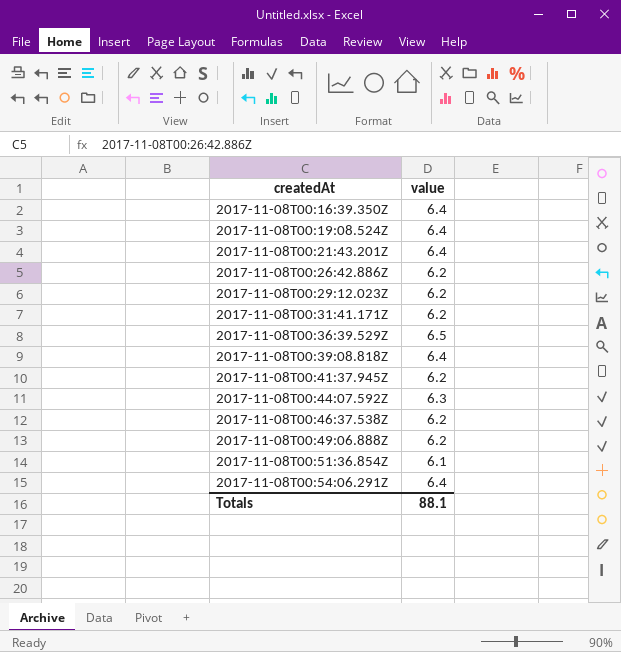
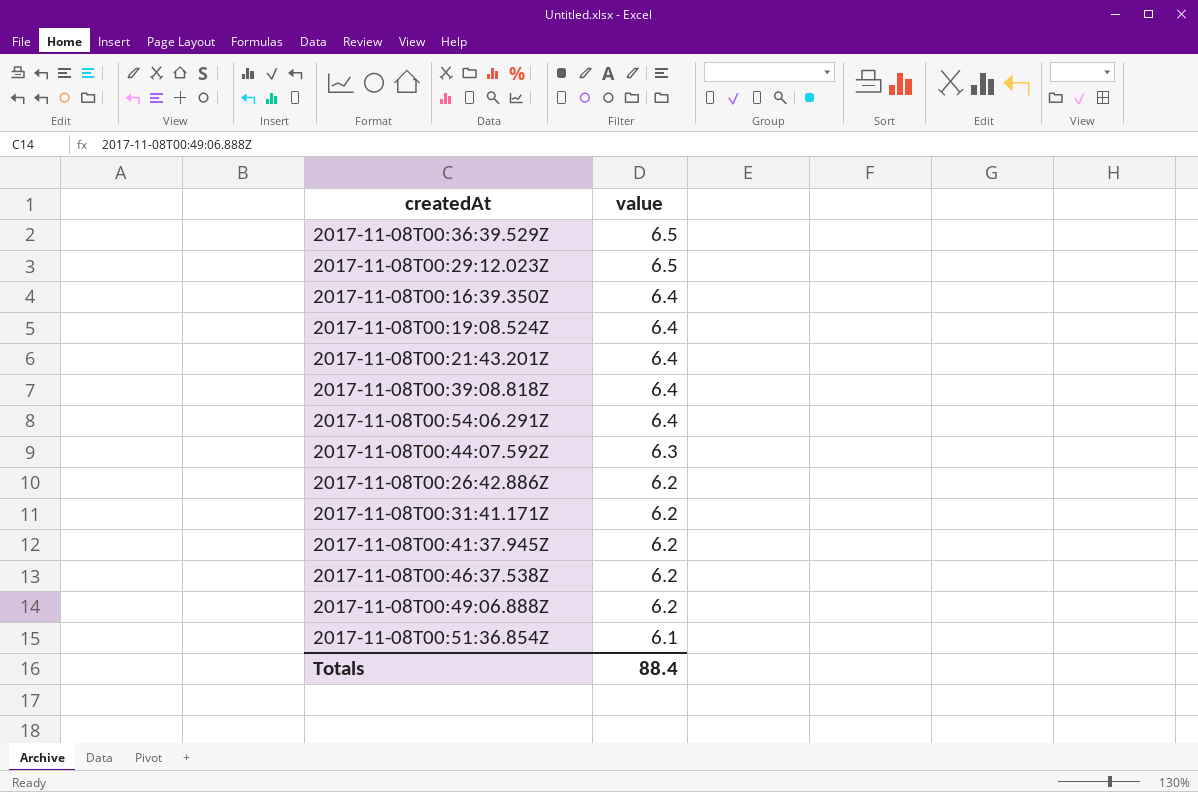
row order: createdAt ascending -> value descending
2017-11-08T00:29:12.023Z | value: 6.2 -> 6.5
Totals | value: 88.1 -> 88.4

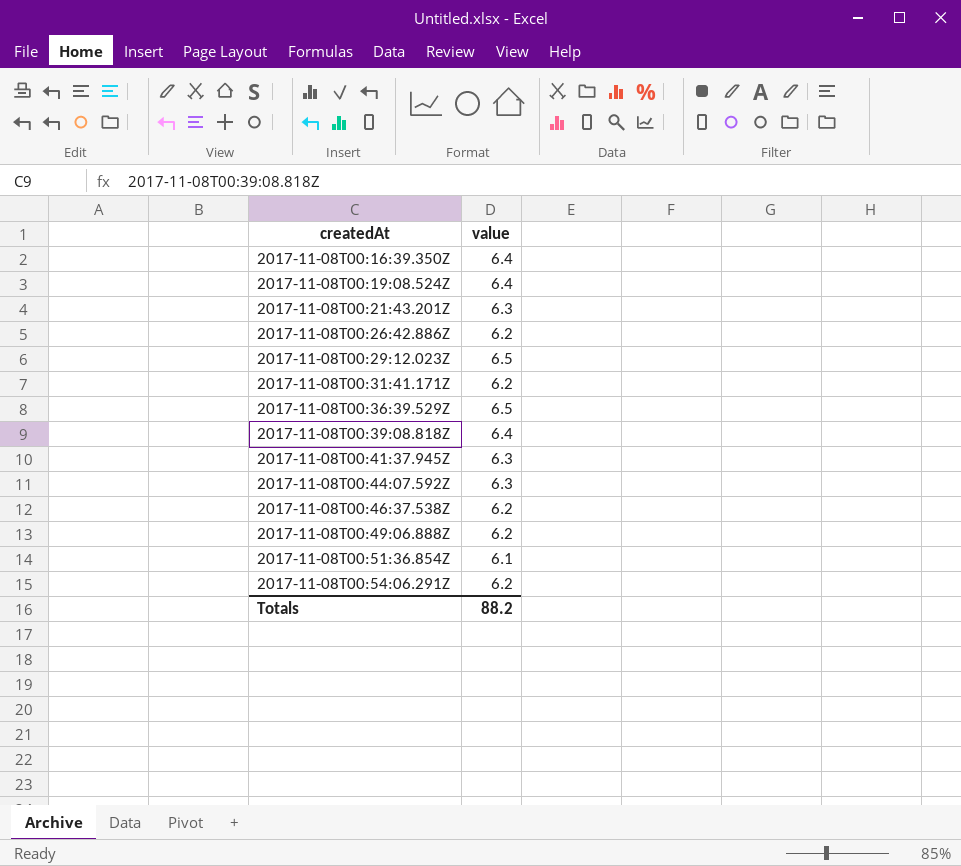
row order: value descending -> createdAt ascending
2017-11-08T00:21:43.201Z | value: 6.4 -> 6.3
2017-11-08T00:41:37.945Z | value: 6.2 -> 6.3
2017-11-08T00:54:06.291Z | value: 6.4 -> 6.2
Totals | value: 88.4 -> 88.2

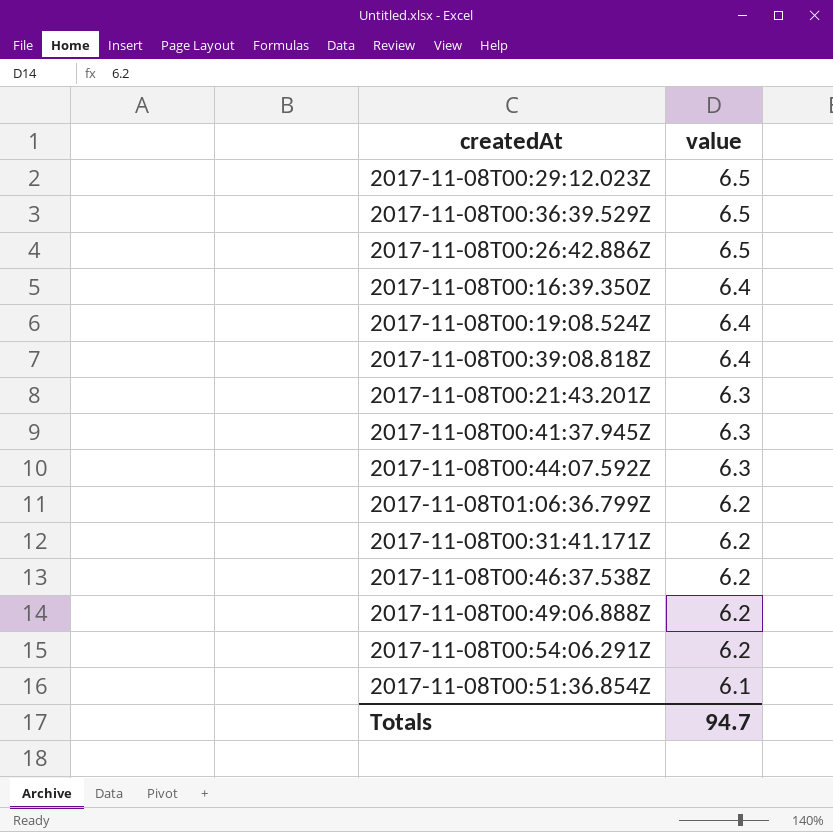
row order: createdAt ascending -> value descending
2017-11-08T00:26:42.886Z | value: 6.2 -> 6.5
row 2017-11-08T01:06:36.799Z: none -> 6.2
Totals | value: 88.2 -> 94.7

